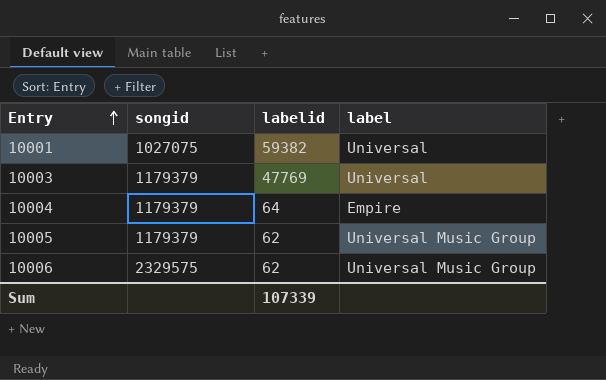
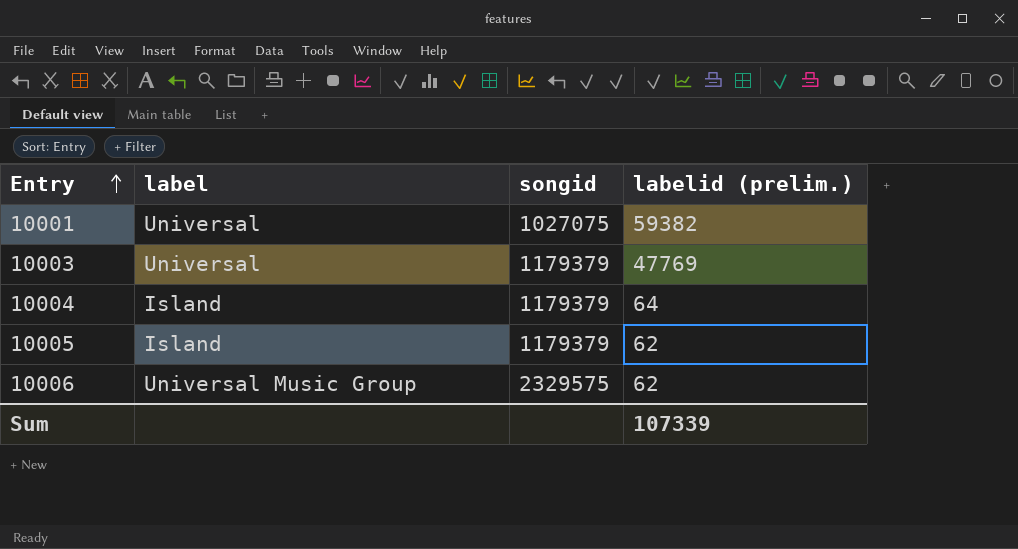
column label | position: 4 -> 2
column name: labelid -> labelid (prelim.)
10004 | label: Empire -> Island
10005 | label: Universal Music Group -> Island

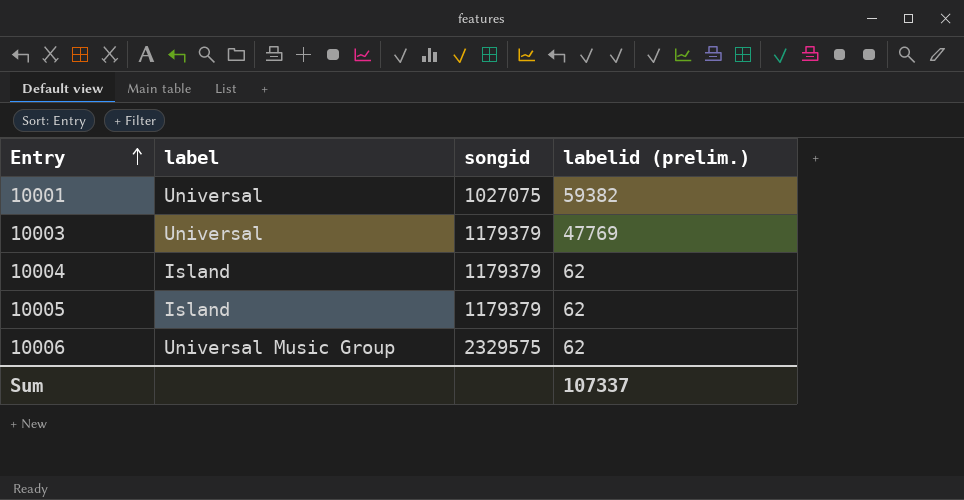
10004 | labelid (prelim.): 64 -> 62
Sum | labelid (prelim.): 107339 -> 107337

